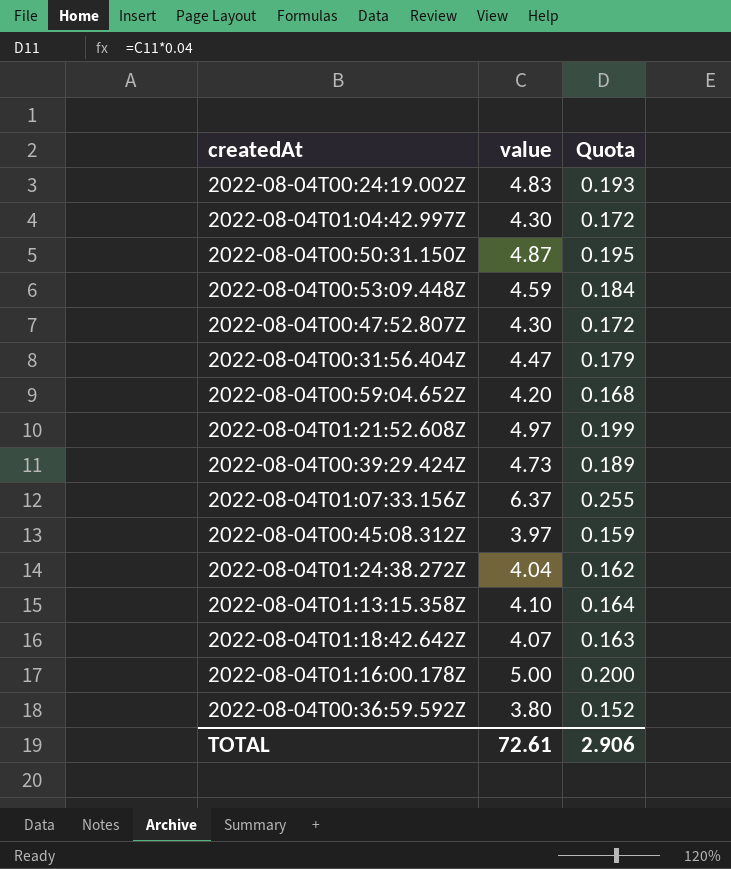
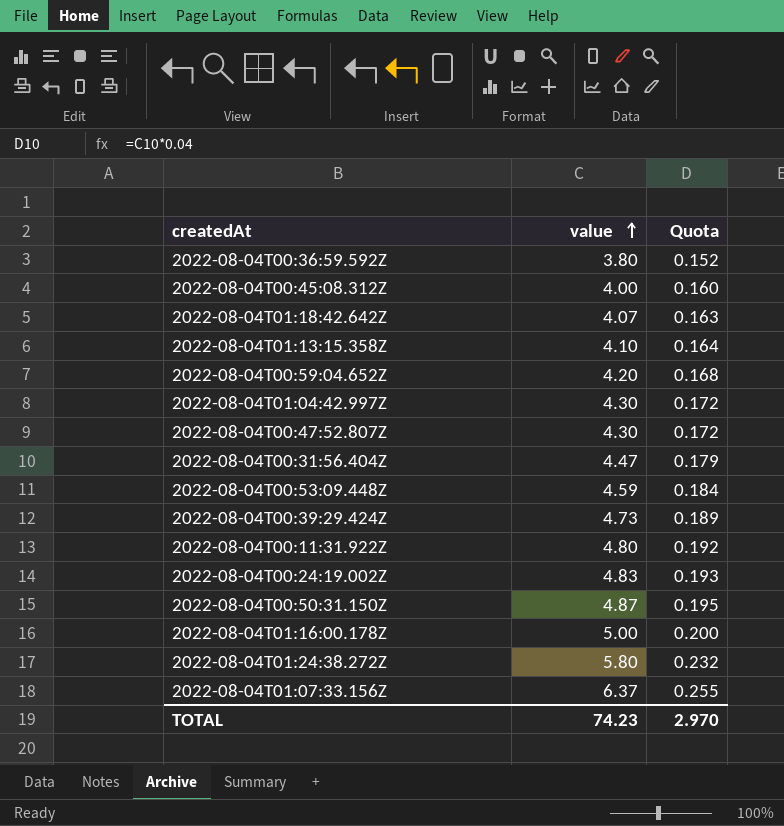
row order: none -> value ascending
row 2022-08-04T01:21:52.608Z: 4.97 | 0.199 -> none
2022-08-04T00:45:08.312Z | value: 3.97 -> 4.00
2022-08-04T00:45:08.312Z | Quota: 0.159 -> 0.160
row 2022-08-04T00:11:31.922Z: none -> 4.80 | 0.192
2022-08-04T01:24:38.272Z | value: 4.04 -> 5.80
2022-08-04T01:24:38.272Z | Quota: 0.162 -> 0.232
TOTAL | value: 72.61 -> 74.23
TOTAL | Quota: 2.906 -> 2.970

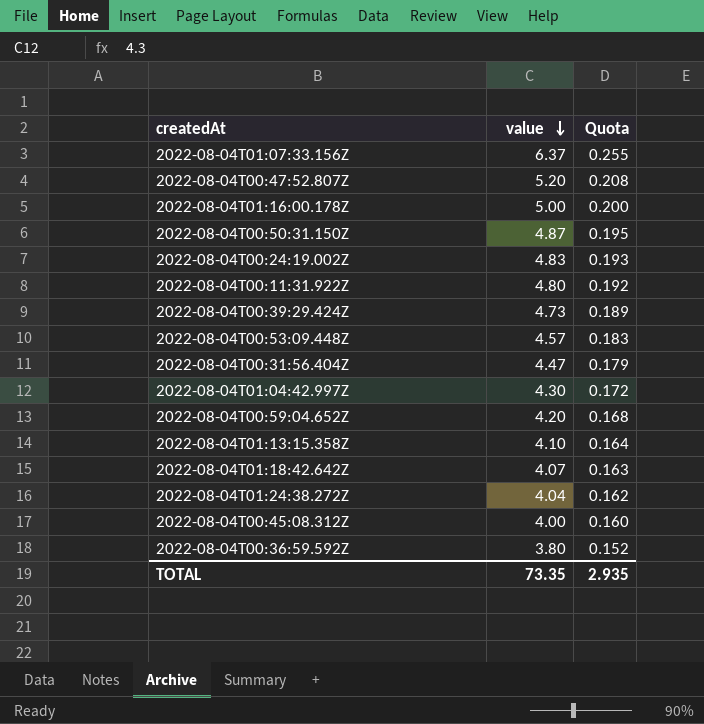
row order: value ascending -> value descending
2022-08-04T00:47:52.807Z | value: 4.30 -> 5.20
2022-08-04T00:47:52.807Z | Quota: 0.172 -> 0.208
2022-08-04T00:53:09.448Z | value: 4.59 -> 4.57
2022-08-04T00:53:09.448Z | Quota: 0.184 -> 0.183
2022-08-04T01:24:38.272Z | value: 5.80 -> 4.04
2022-08-04T01:24:38.272Z | Quota: 0.232 -> 0.162
TOTAL | value: 74.23 -> 73.35
TOTAL | Quota: 2.970 -> 2.935

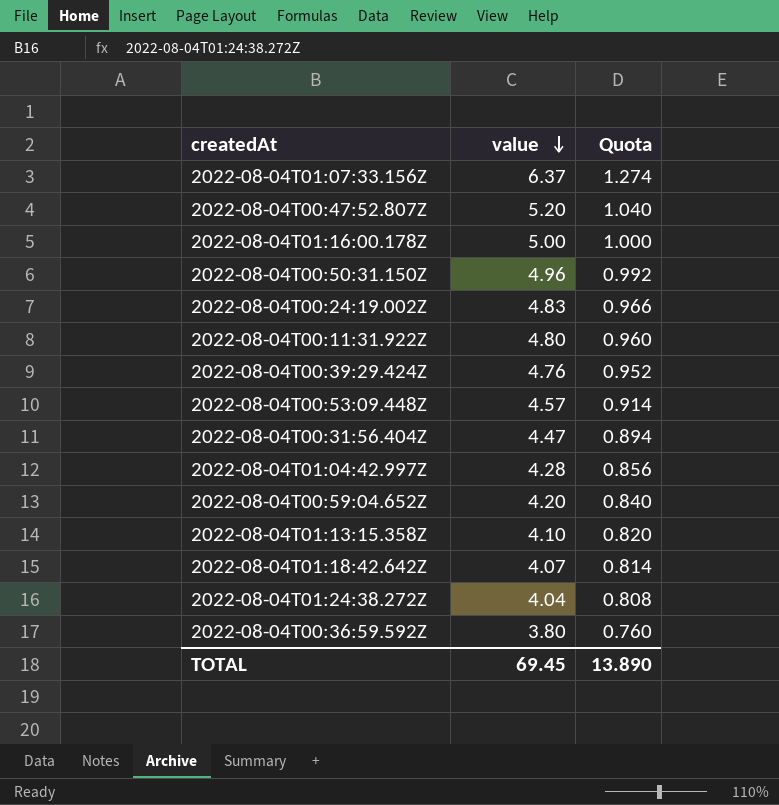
column Quota | formula: [value] * 0.04 -> [value] * 0.2
row 2022-08-04T00:45:08.312Z: 4.00 | 0.160 -> none
2022-08-04T00:50:31.150Z | value: 4.87 -> 4.96
2022-08-04T00:39:29.424Z | value: 4.73 -> 4.76
2022-08-04T01:04:42.997Z | value: 4.30 -> 4.28
TOTAL | value: 73.35 -> 69.45
TOTAL | Quota: 2.935 -> 13.890

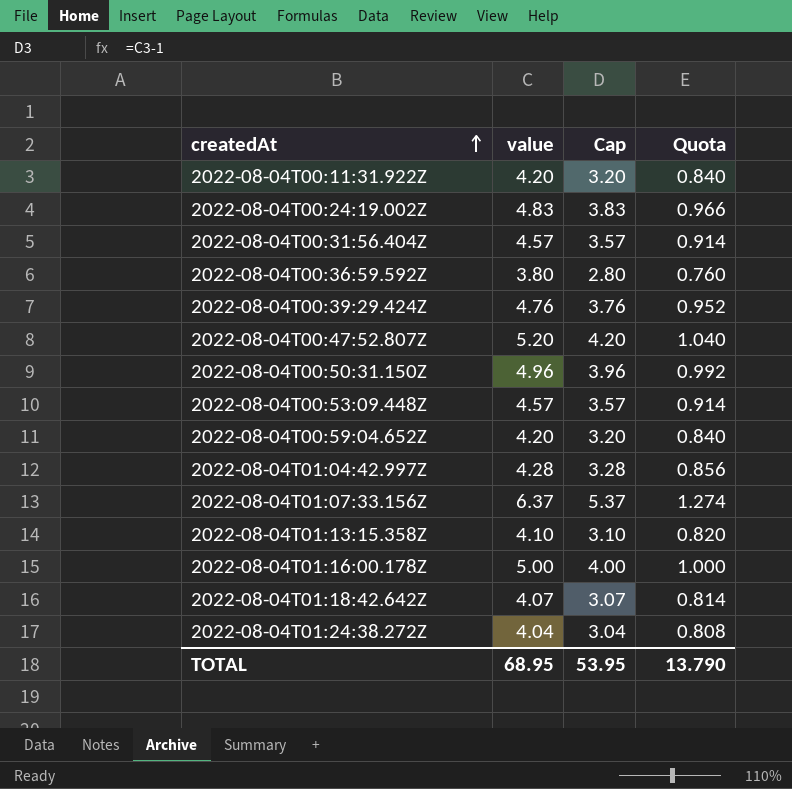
row order: value descending -> createdAt ascending
column Cap | formula: none -> [value] - 1
2022-08-04T00:11:31.922Z | value: 4.80 -> 4.20
2022-08-04T00:11:31.922Z | Quota: 0.960 -> 0.840
2022-08-04T00:31:56.404Z | value: 4.47 -> 4.57
2022-08-04T00:31:56.404Z | Quota: 0.894 -> 0.914
TOTAL | value: 69.45 -> 68.95
TOTAL | Quota: 13.890 -> 13.790

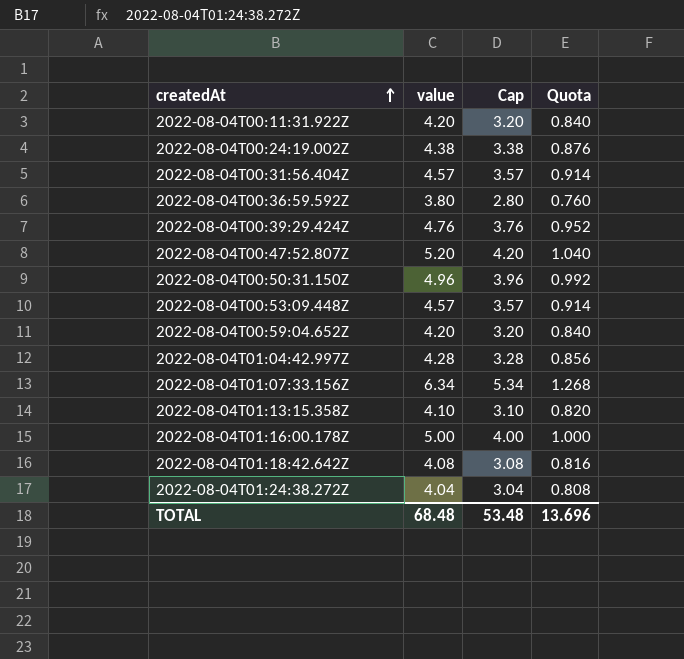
2022-08-04T00:24:19.002Z | value: 4.83 -> 4.38
2022-08-04T00:24:19.002Z | Cap: 3.83 -> 3.38
2022-08-04T00:24:19.002Z | Quota: 0.966 -> 0.876
2022-08-04T01:07:33.156Z | value: 6.37 -> 6.34
2022-08-04T01:07:33.156Z | Cap: 5.37 -> 5.34
2022-08-04T01:07:33.156Z | Quota: 1.274 -> 1.268
2022-08-04T01:18:42.642Z | value: 4.07 -> 4.08
2022-08-04T01:18:42.642Z | Cap: 3.07 -> 3.08
2022-08-04T01:18:42.642Z | Quota: 0.814 -> 0.816
TOTAL | value: 68.95 -> 68.48
TOTAL | Cap: 53.95 -> 53.48
TOTAL | Quota: 13.790 -> 13.696

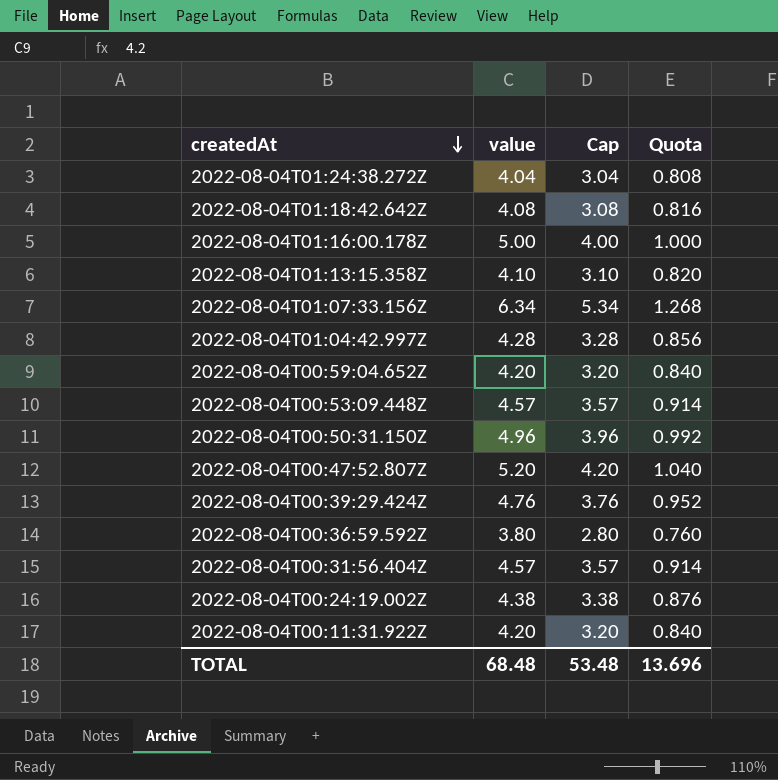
row order: createdAt ascending -> createdAt descending

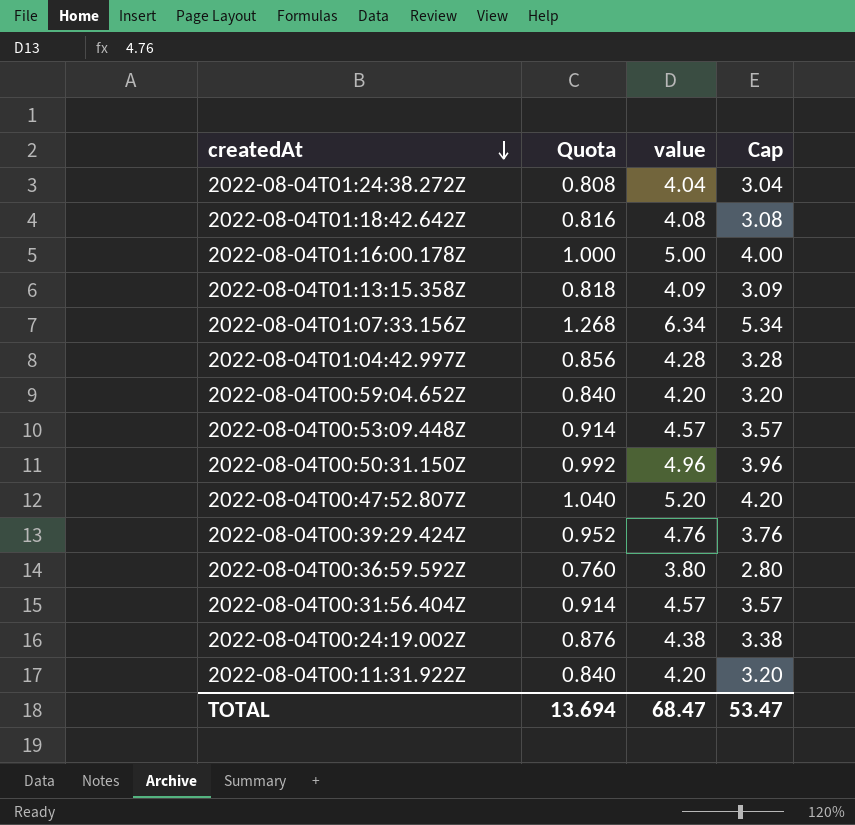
column Quota | position: 4 -> 2
2022-08-04T01:13:15.358Z | Quota: 0.820 -> 0.818
2022-08-04T01:13:15.358Z | value: 4.10 -> 4.09
2022-08-04T01:13:15.358Z | Cap: 3.10 -> 3.09
TOTAL | Quota: 13.696 -> 13.694
TOTAL | value: 68.48 -> 68.47
TOTAL | Cap: 53.48 -> 53.47

